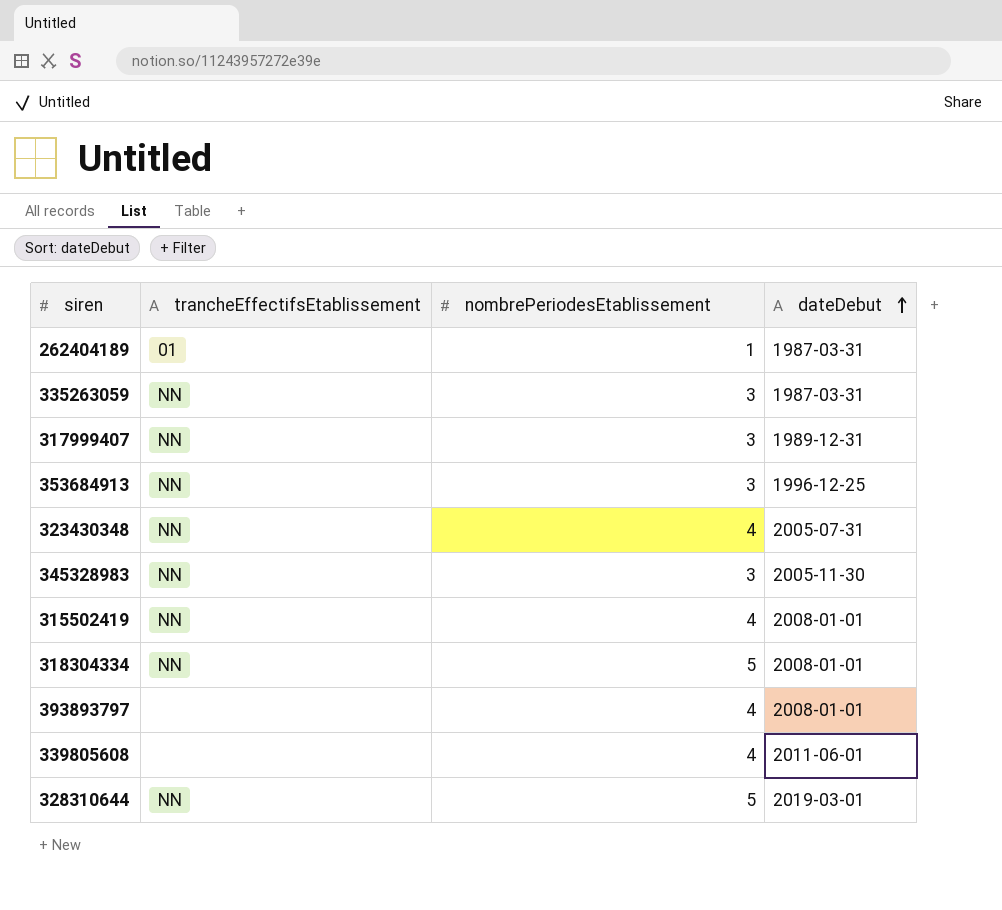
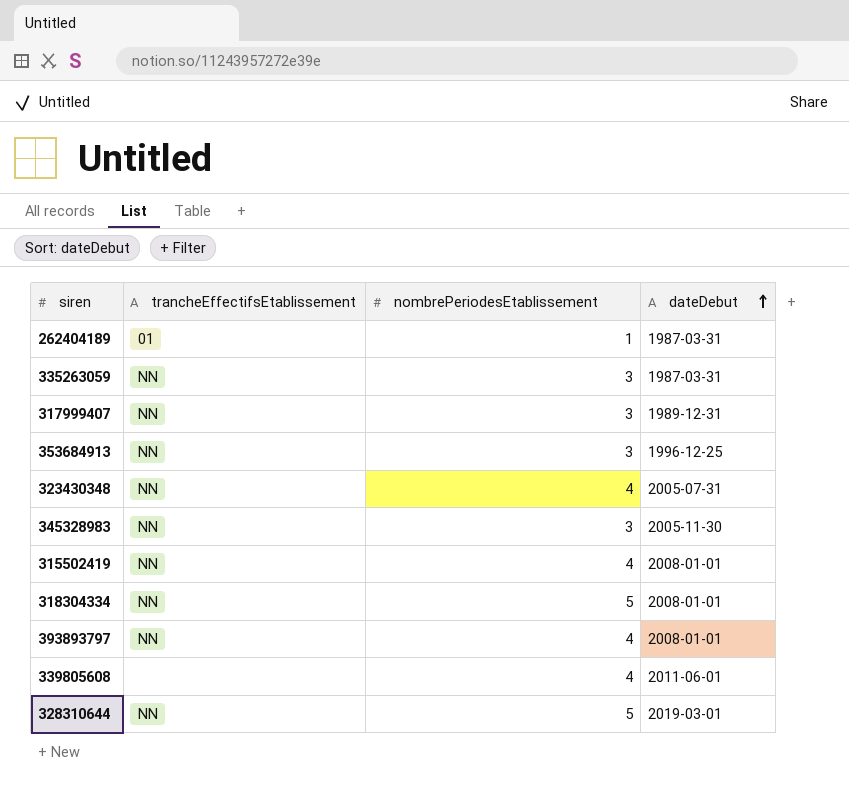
393893797 | trancheEffectifsEtablissement: none -> NN

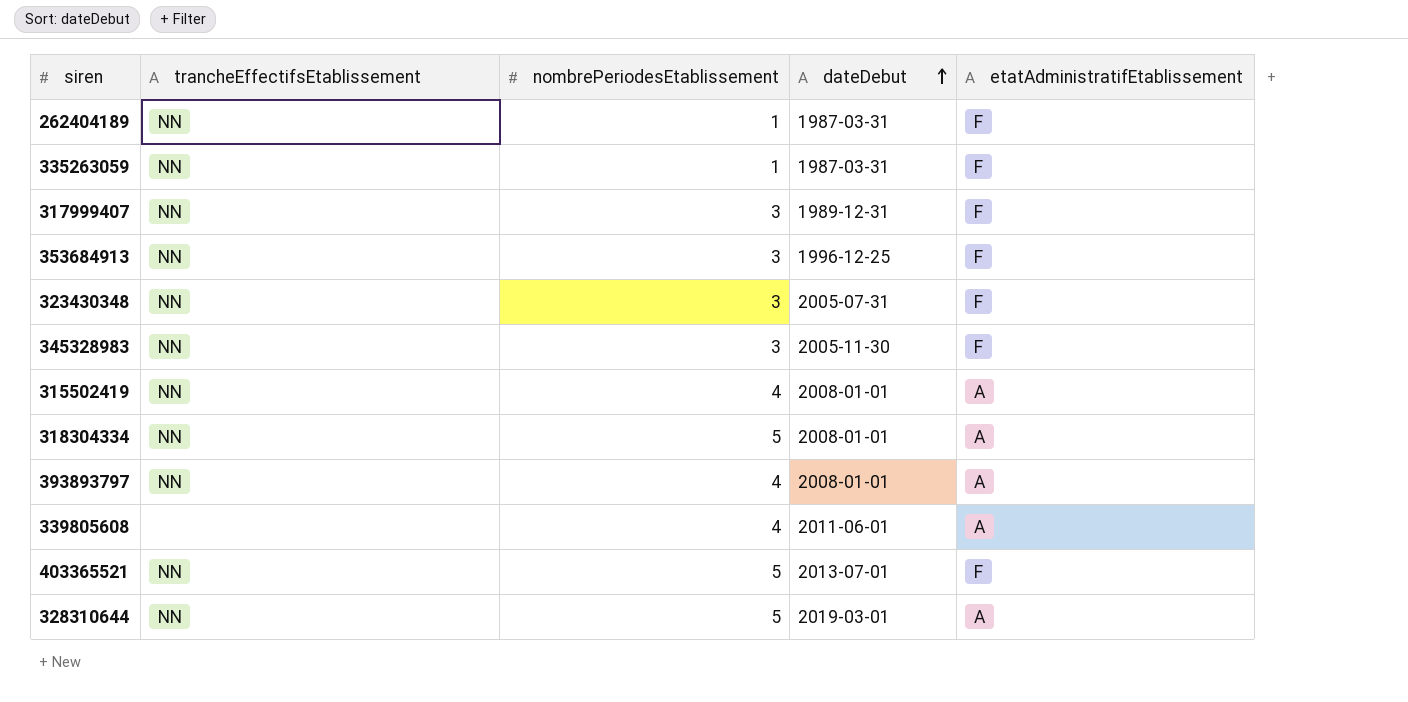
column etatAdministratifEtablissement | position: none -> 5
262404189 | trancheEffectifsEtablissement: 01 -> NN
335263059 | nombrePeriodesEtablissement: 3 -> 1
323430348 | nombrePeriodesEtablissement: 4 -> 3
row 403365521: none -> NN | 5 | 2013-07-01 | F

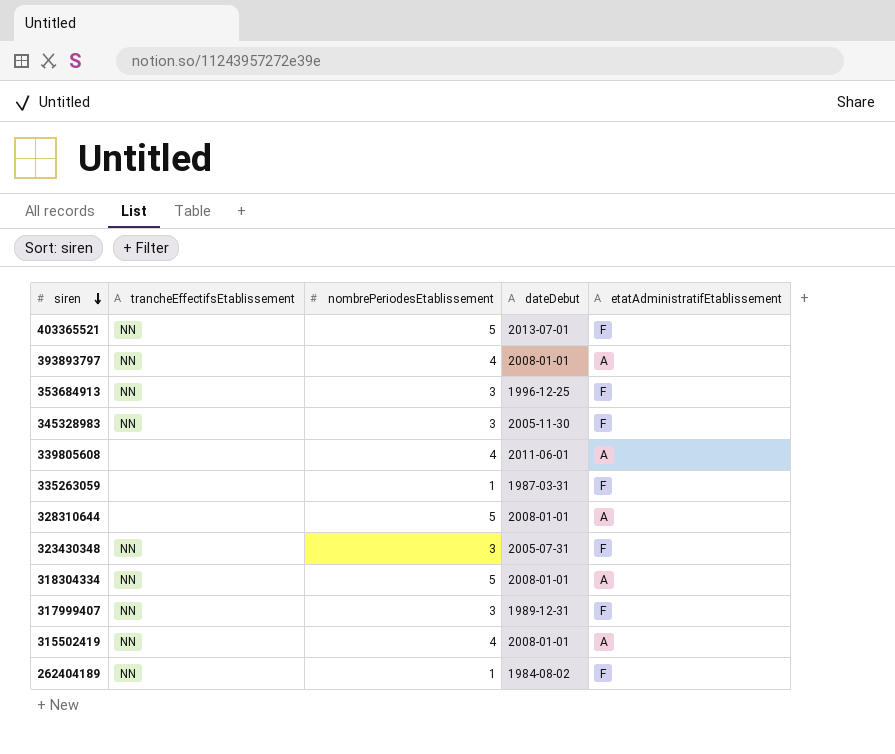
row order: dateDebut ascending -> siren descending
335263059 | trancheEffectifsEtablissement: NN -> none
328310644 | trancheEffectifsEtablissement: NN -> none
328310644 | dateDebut: 2019-03-01 -> 2008-01-01
262404189 | dateDebut: 1987-03-31 -> 1984-08-02

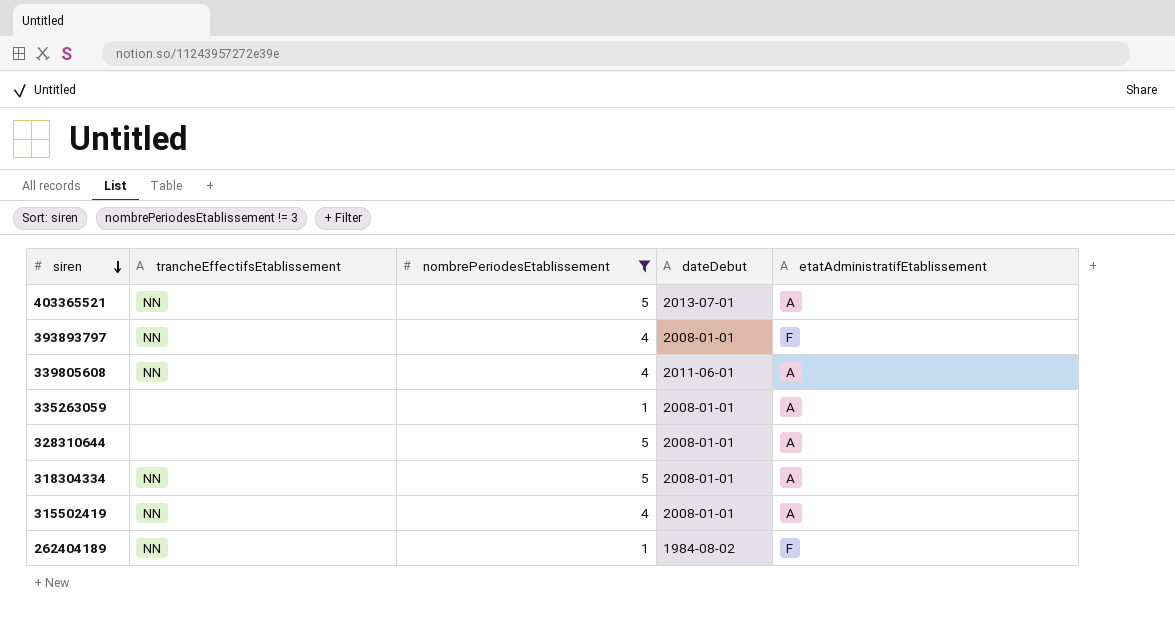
filter: none -> nombrePeriodesEtablissement != 3
403365521 | etatAdministratifEtablissement: F -> A
393893797 | etatAdministratifEtablissement: A -> F
339805608 | trancheEffectifsEtablissement: none -> NN
335263059 | dateDebut: 1987-03-31 -> 2008-01-01
335263059 | etatAdministratifEtablissement: F -> A

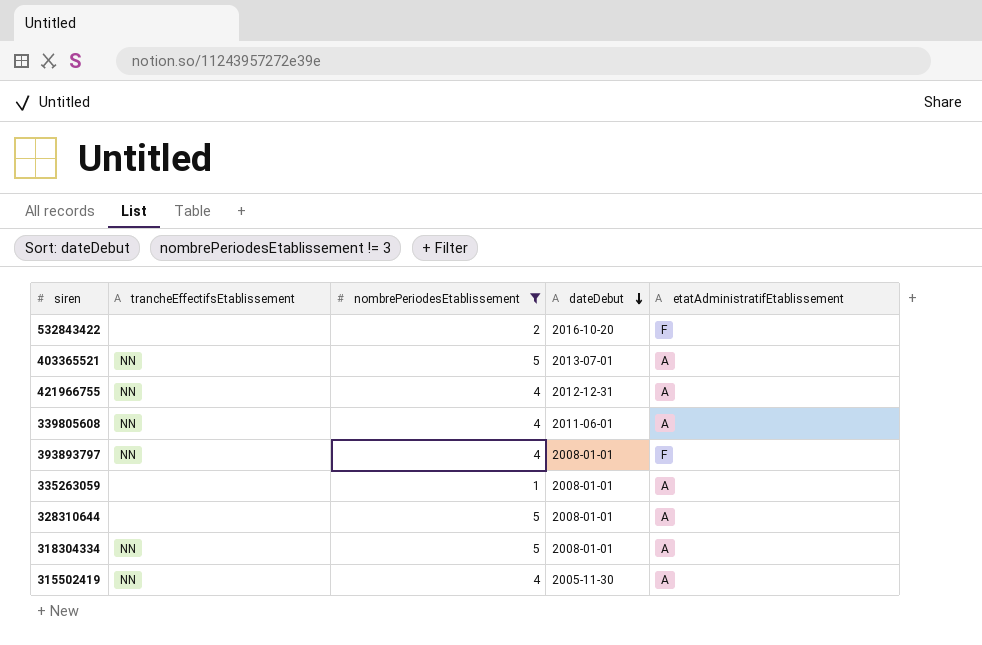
row order: siren descending -> dateDebut descending
row 262404189: NN | 1 | 1984-08-02 | F -> none
row 532843422: none -> none | 2 | 2016-10-20 | F
row 421966755: none -> NN | 4 | 2012-12-31 | A
315502419 | dateDebut: 2008-01-01 -> 2005-11-30

